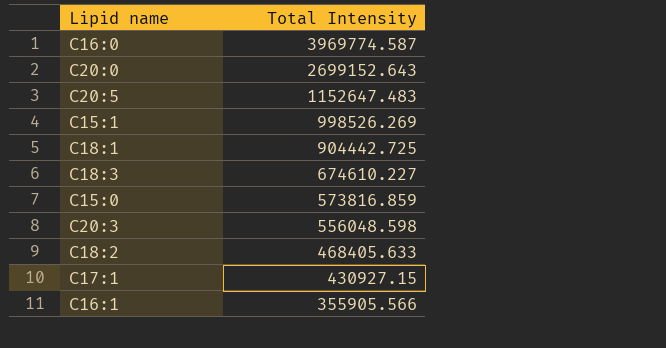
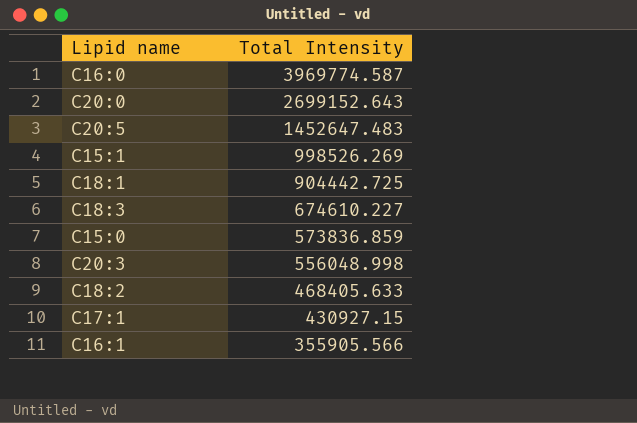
C20:5 | Total Intensity: 1152647.483 -> 1452647.483
C15:0 | Total Intensity: 573816.859 -> 573836.859
C20:3 | Total Intensity: 556048.598 -> 556048.998

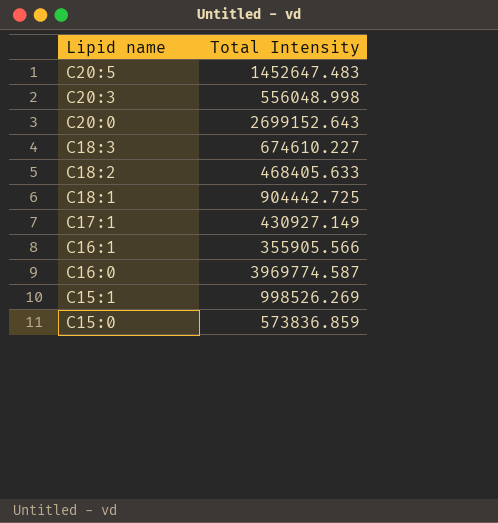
row order: Total Intensity descending -> Lipid name descending
C17:1 | Total Intensity: 430927.15 -> 430927.149

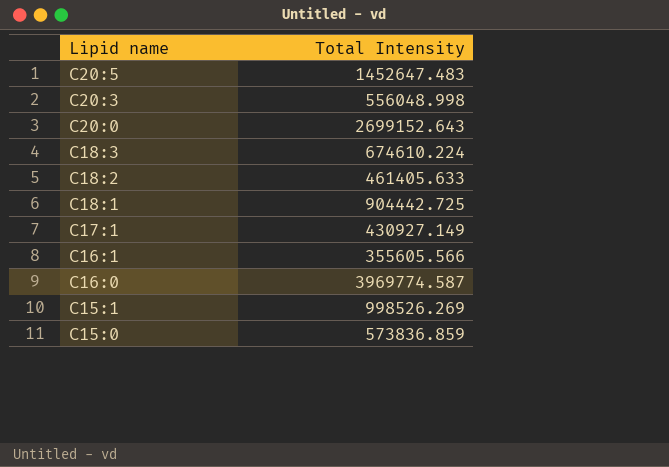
C18:3 | Total Intensity: 674610.227 -> 674610.224
C18:2 | Total Intensity: 468405.633 -> 461405.633
C16:1 | Total Intensity: 355905.566 -> 355605.566

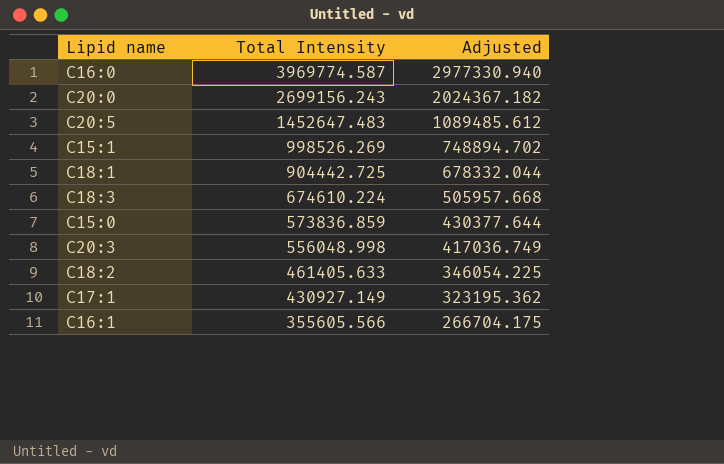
row order: Lipid name descending -> Total Intensity descending
column Adjusted | formula: none -> [Total Intensity] * 0.75
C20:0 | Total Intensity: 2699152.643 -> 2699156.243

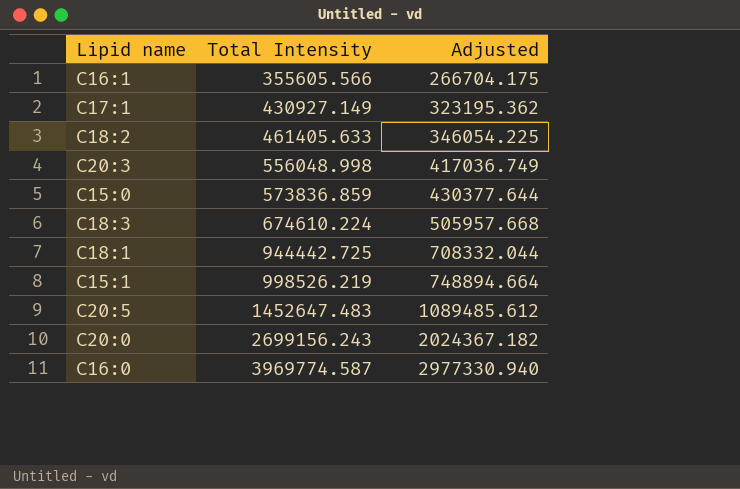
row order: Total Intensity descending -> Total Intensity ascending
C18:1 | Total Intensity: 904442.725 -> 944442.725
C18:1 | Adjusted: 678332.044 -> 708332.044
C15:1 | Total Intensity: 998526.269 -> 998526.219
C15:1 | Adjusted: 748894.702 -> 748894.664

